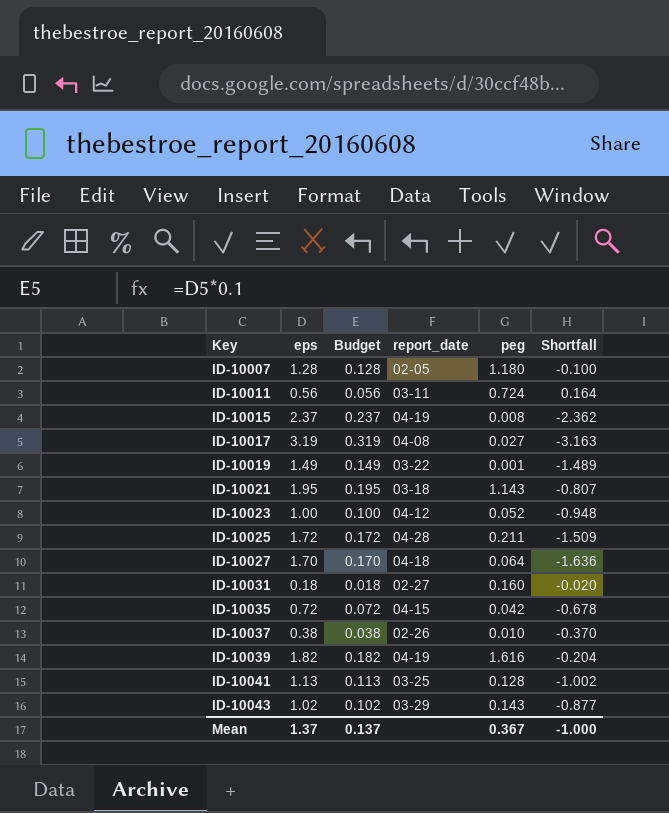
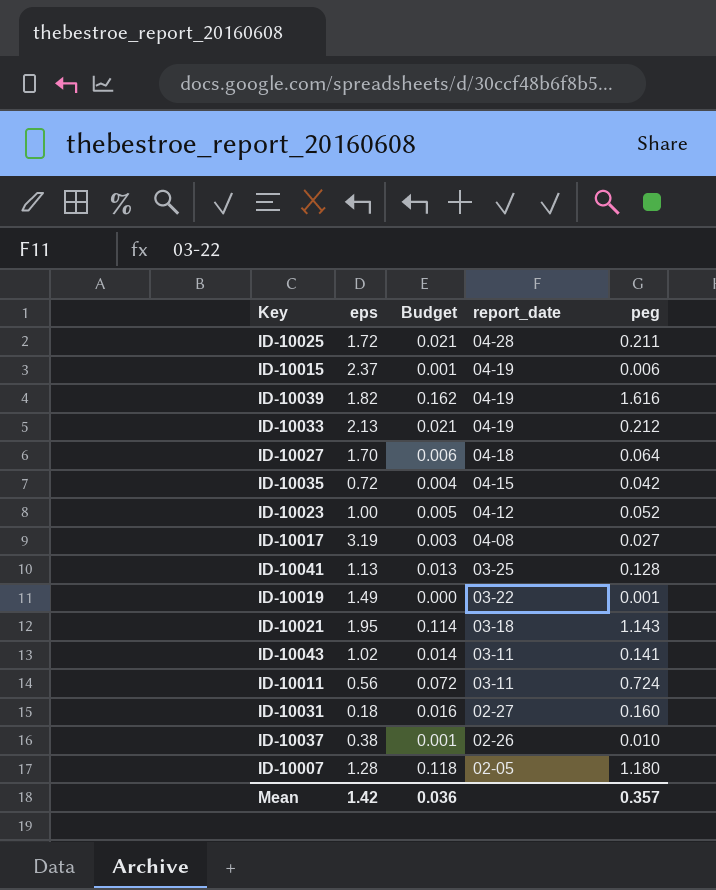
row order: Key ascending -> report_date descending
column Shortfall | formula: [peg] - [eps] -> none
column Budget | formula: [eps] * 0.1 -> [peg] * 0.1
ID-10015 | peg: 0.008 -> 0.006
row ID-10033: none -> 2.13 | 0.021 | 04-19 | 0.212
ID-10043 | report_date: 03-29 -> 03-11
ID-10043 | peg: 0.143 -> 0.141
Mean | eps: 1.37 -> 1.42
Mean | Budget: 0.137 -> 0.036
Mean | peg: 0.367 -> 0.357

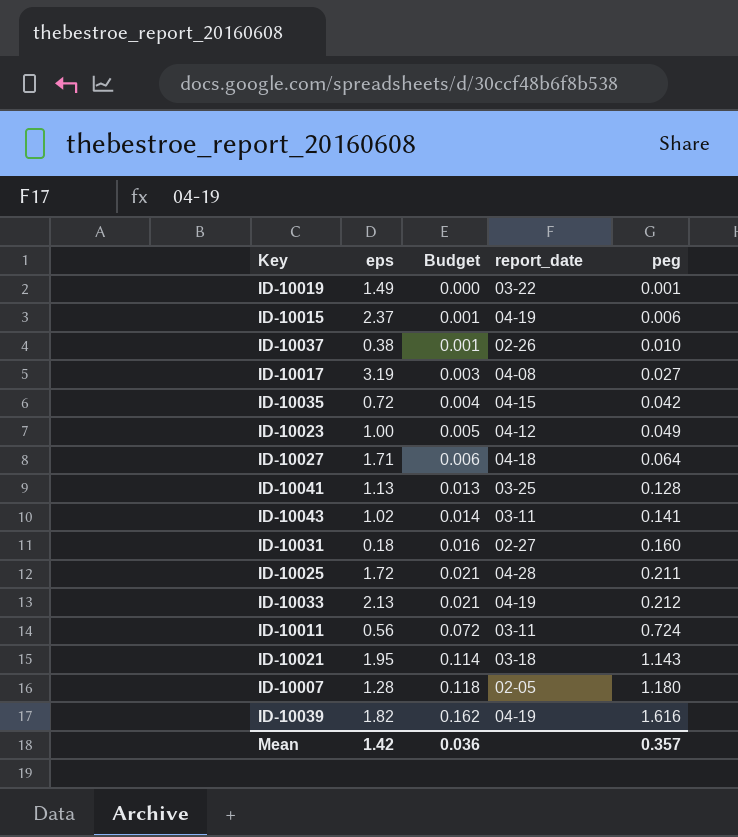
row order: report_date descending -> Budget ascending
ID-10023 | peg: 0.052 -> 0.049
ID-10027 | eps: 1.70 -> 1.71

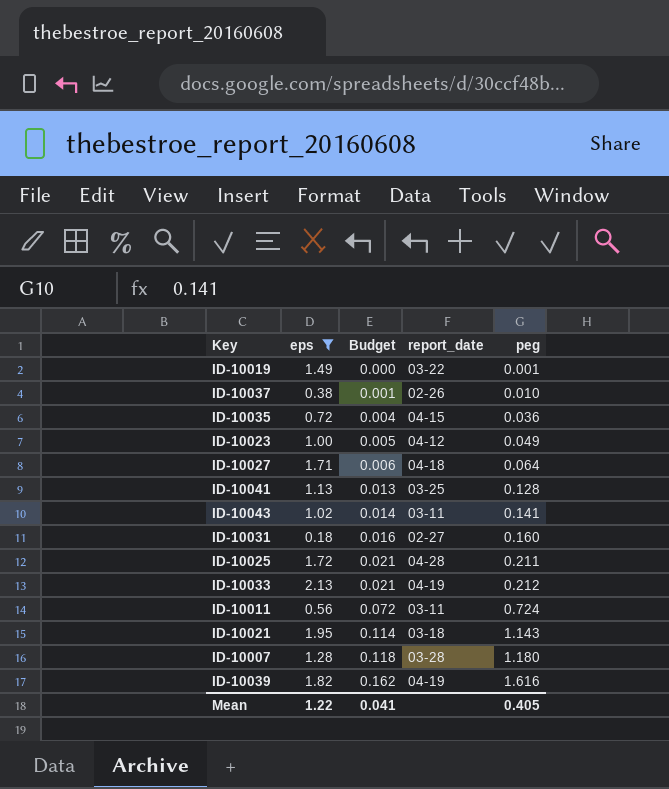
filter: none -> eps <= 2.13
ID-10035 | peg: 0.042 -> 0.036
ID-10007 | report_date: 02-05 -> 03-28
Mean | eps: 1.42 -> 1.22
Mean | Budget: 0.036 -> 0.041
Mean | peg: 0.357 -> 0.405

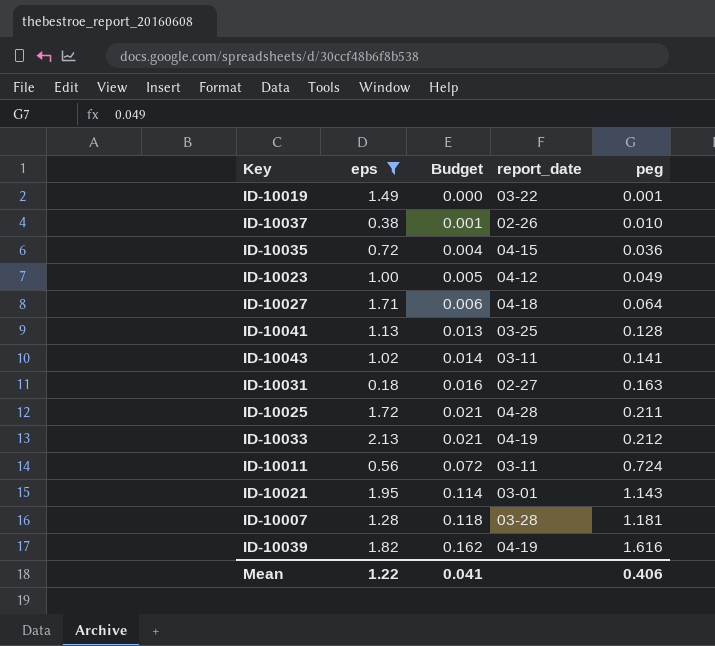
ID-10031 | peg: 0.160 -> 0.163
ID-10021 | report_date: 03-18 -> 03-01
ID-10007 | peg: 1.180 -> 1.181
Mean | peg: 0.405 -> 0.406

